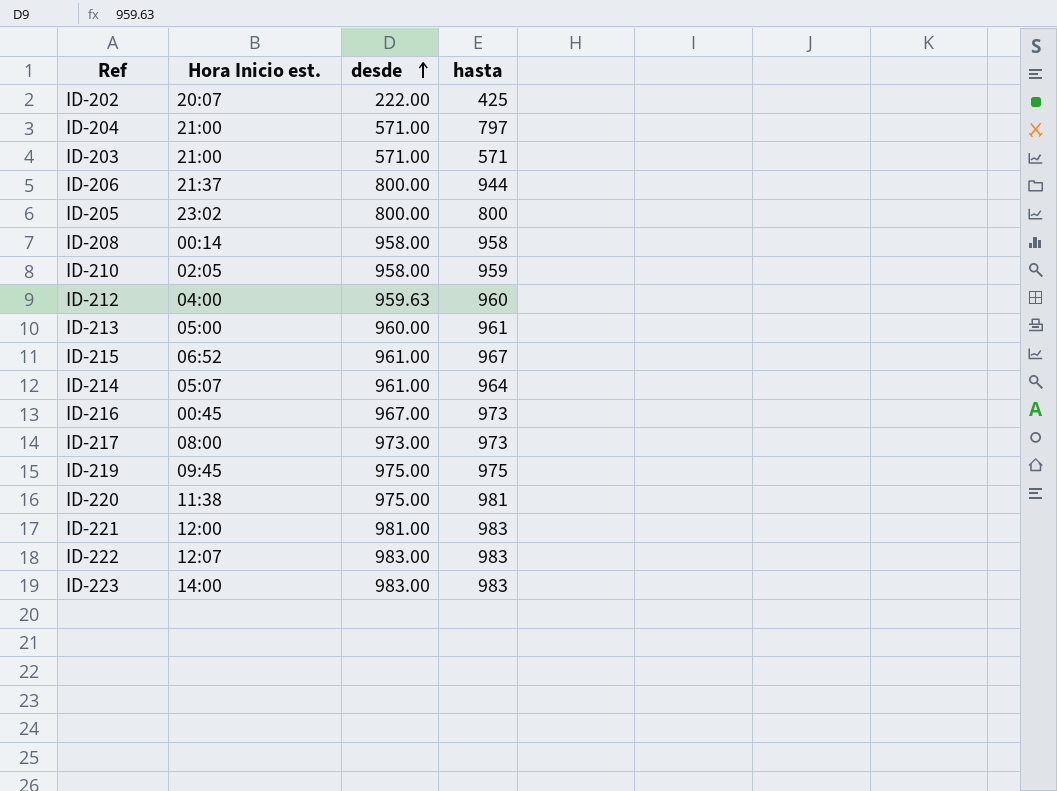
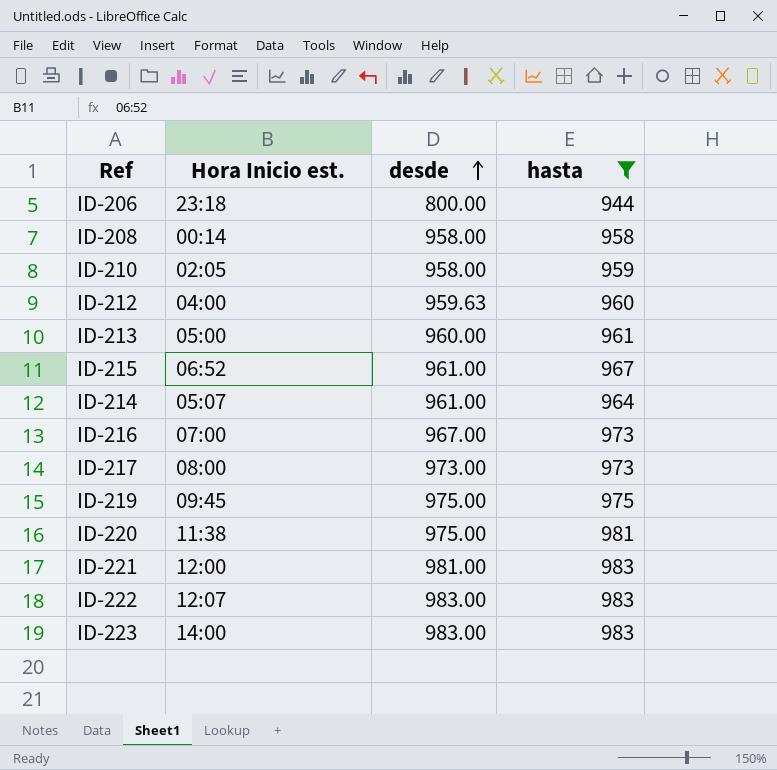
filter: none -> hasta >= 944
ID-206 | Hora Inicio est.: 21:37 -> 23:18
ID-216 | Hora Inicio est.: 00:45 -> 07:00

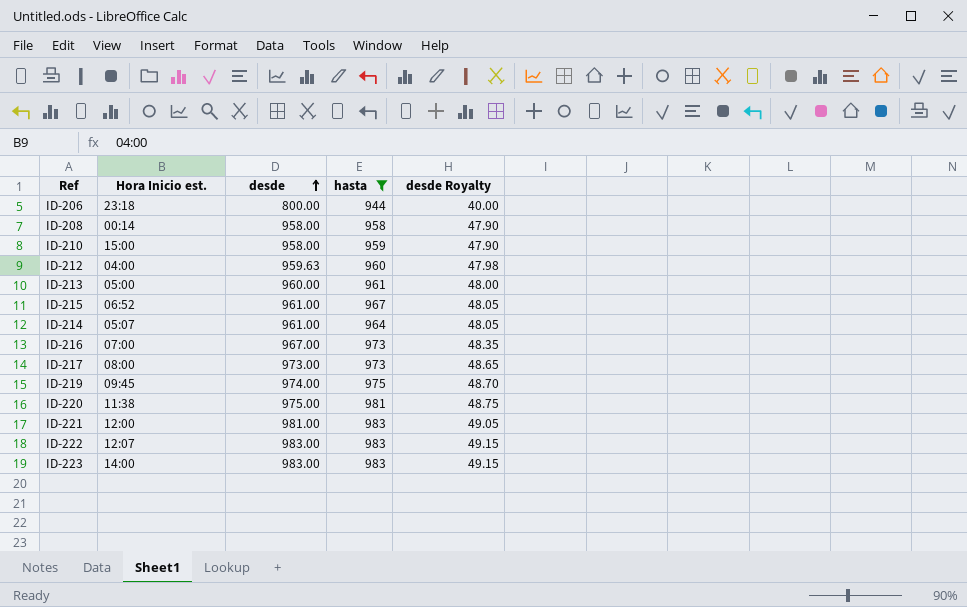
column desde Royalty | formula: none -> [desde] * 0.05
ID-210 | Hora Inicio est.: 02:05 -> 15:00
ID-219 | desde: 975.00 -> 974.00

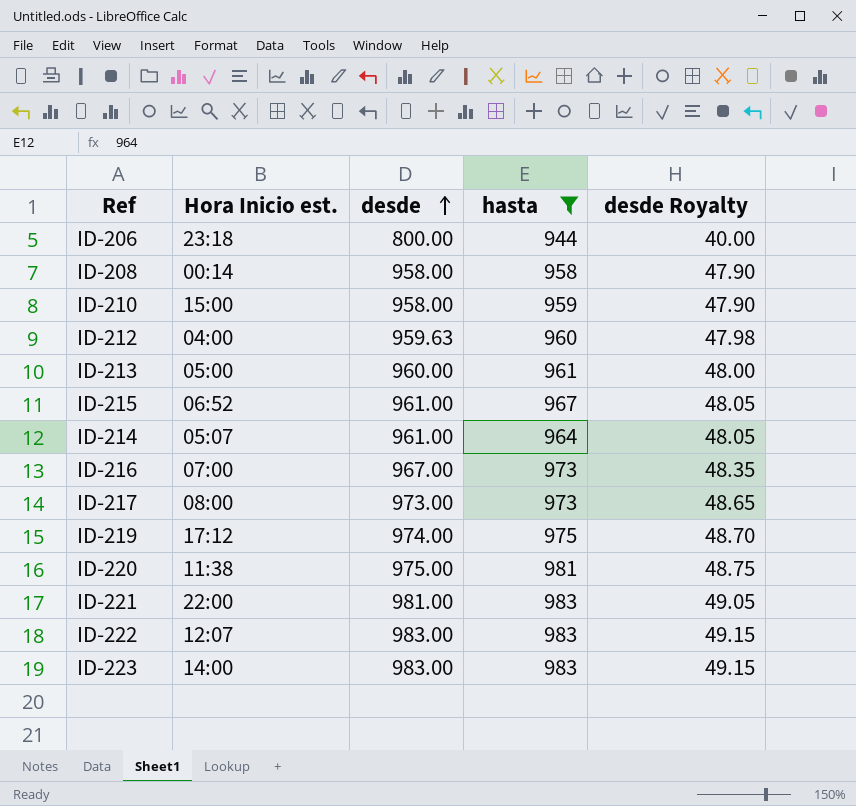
ID-219 | Hora Inicio est.: 09:45 -> 17:12
ID-221 | Hora Inicio est.: 12:00 -> 22:00

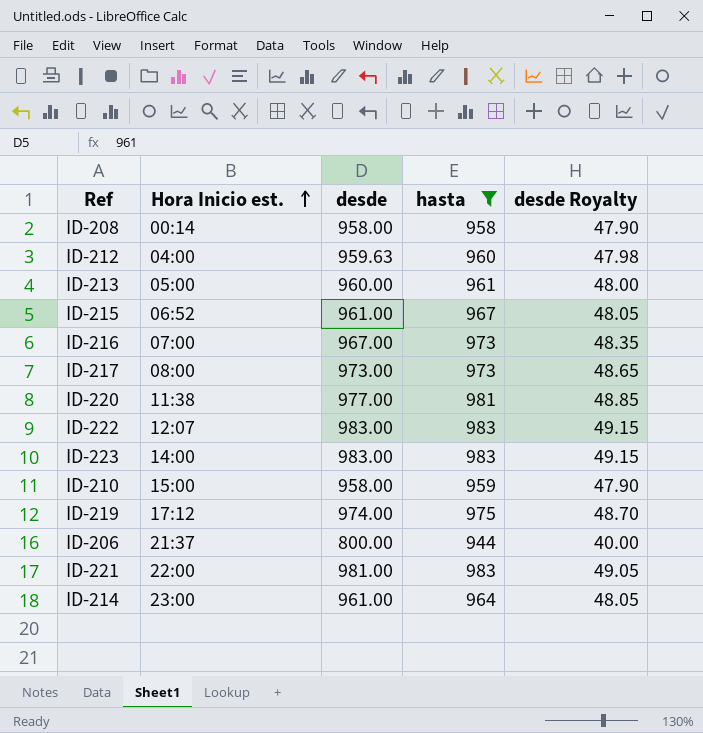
row order: desde ascending -> Hora Inicio est. ascending
ID-220 | desde: 975.00 -> 977.00
ID-220 | desde Royalty: 48.75 -> 48.85
ID-206 | Hora Inicio est.: 23:18 -> 21:37
ID-214 | Hora Inicio est.: 05:07 -> 23:00

